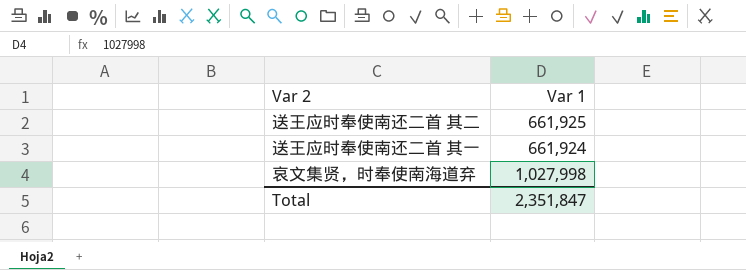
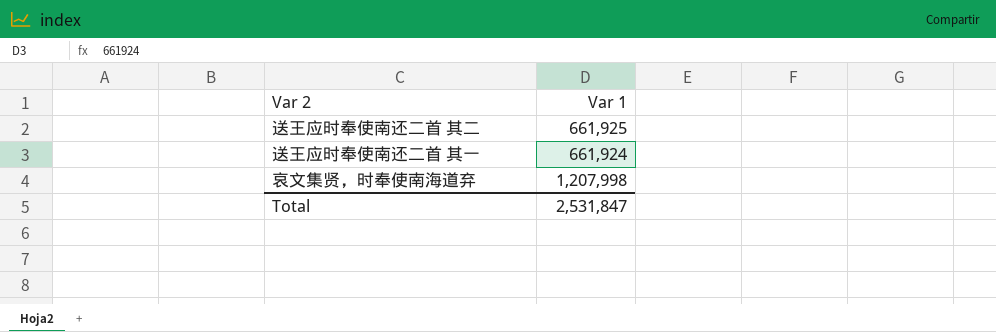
哀文集贤，时奉使南海道弃 | Var 1: 1,027,998 -> 1,207,998
Total | Var 1: 2,351,847 -> 2,531,847

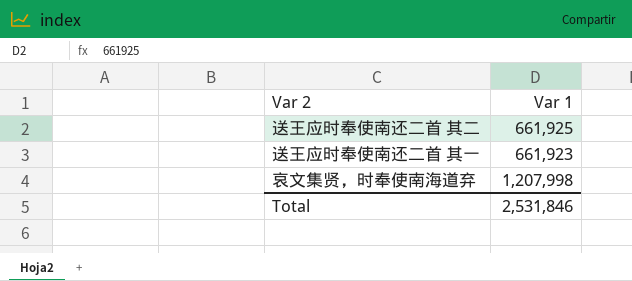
送王应时奉使南还二首 其一 | Var 1: 661,924 -> 661,923
Total | Var 1: 2,531,847 -> 2,531,846

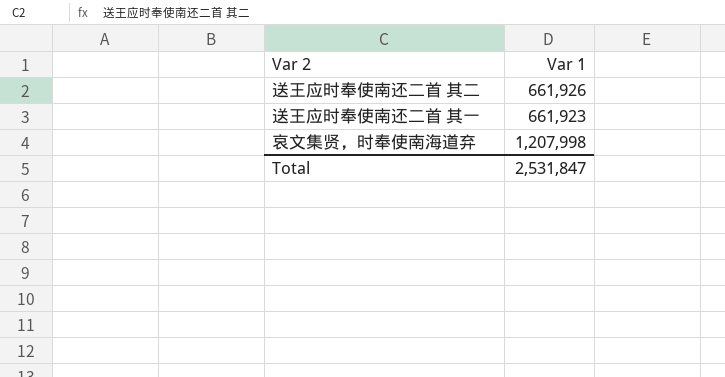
送王应时奉使南还二首 其二 | Var 1: 661,925 -> 661,926
Total | Var 1: 2,531,846 -> 2,531,847

